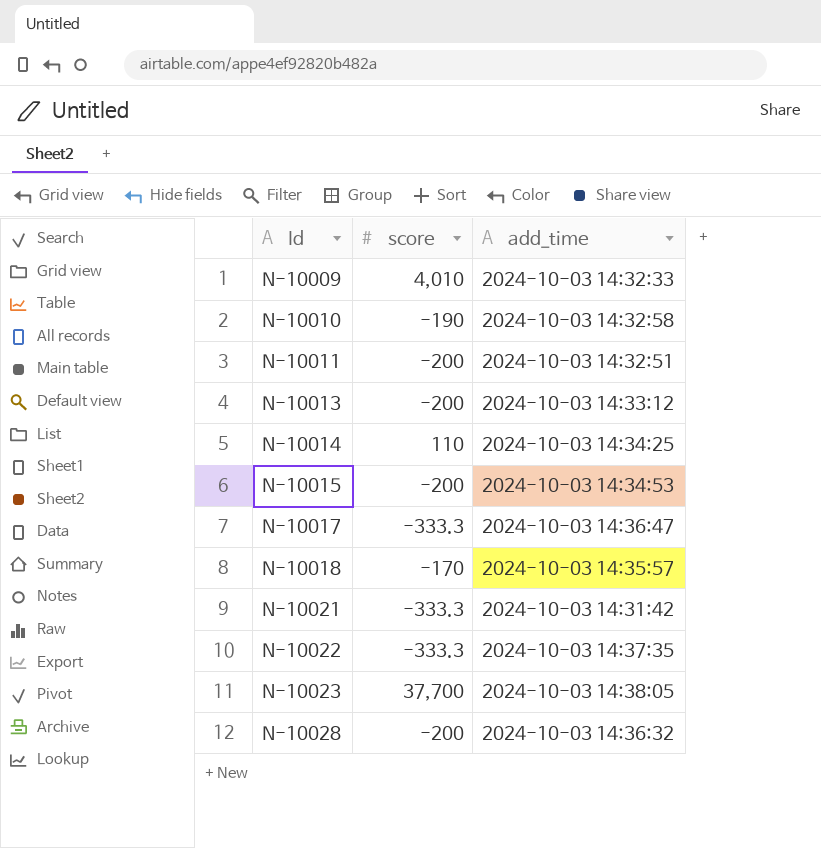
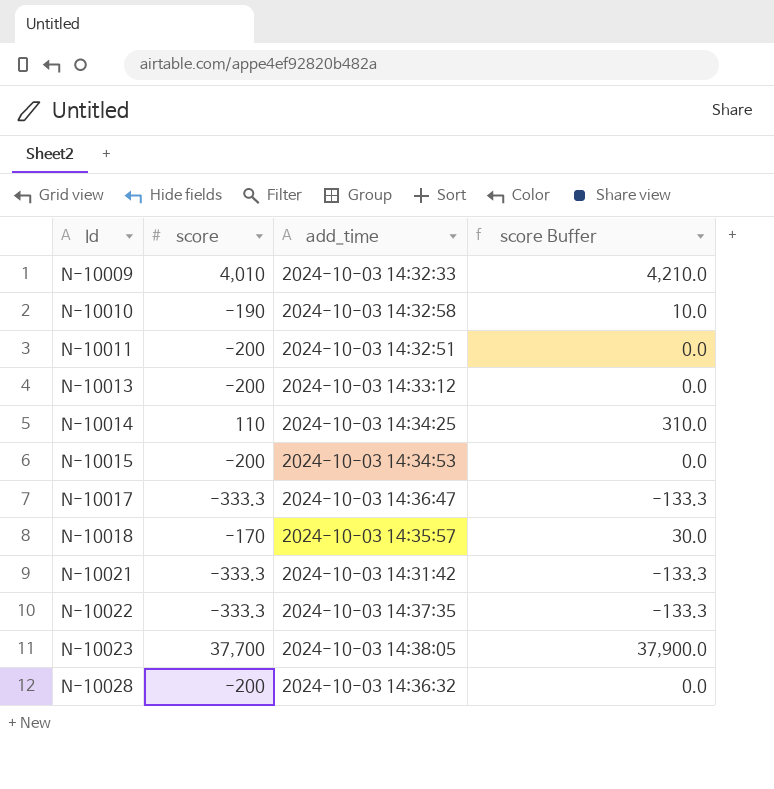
column score Buffer | formula: none -> [score] + 200

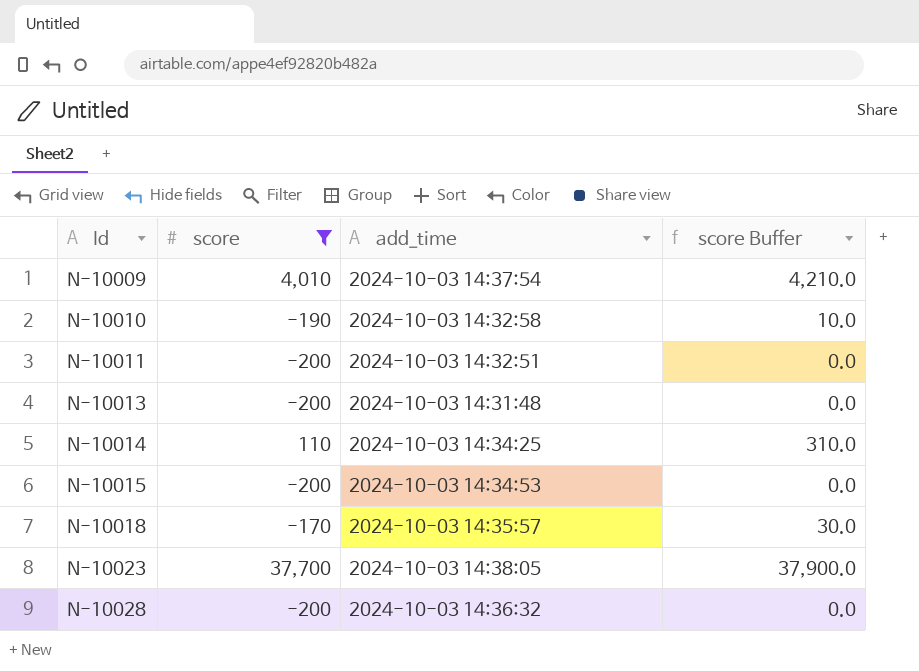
filter: none -> score != -333.3
N-10009 | add_time: 2024-10-03 14:32:33 -> 2024-10-03 14:37:54
N-10013 | add_time: 2024-10-03 14:33:12 -> 2024-10-03 14:31:48

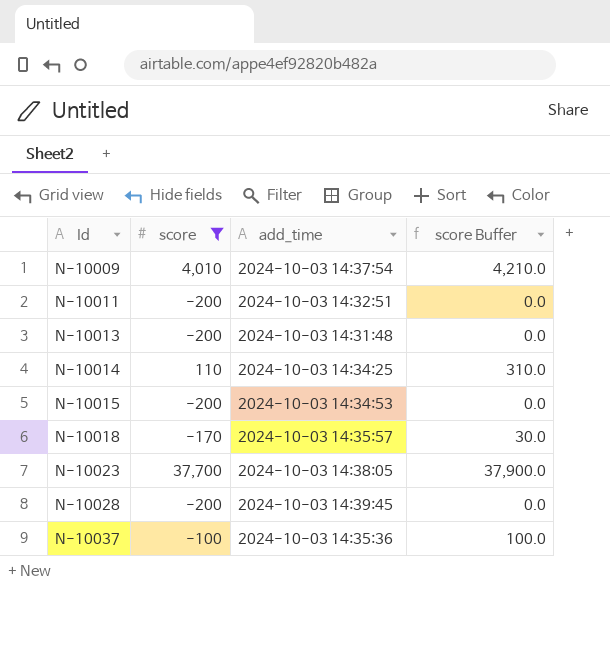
row N-10010: -190 | 2024-10-03 14:32:58 | 10.0 -> none
N-10028 | add_time: 2024-10-03 14:36:32 -> 2024-10-03 14:39:45
row N-10037: none -> -100 | 2024-10-03 14:35:36 | 100.0

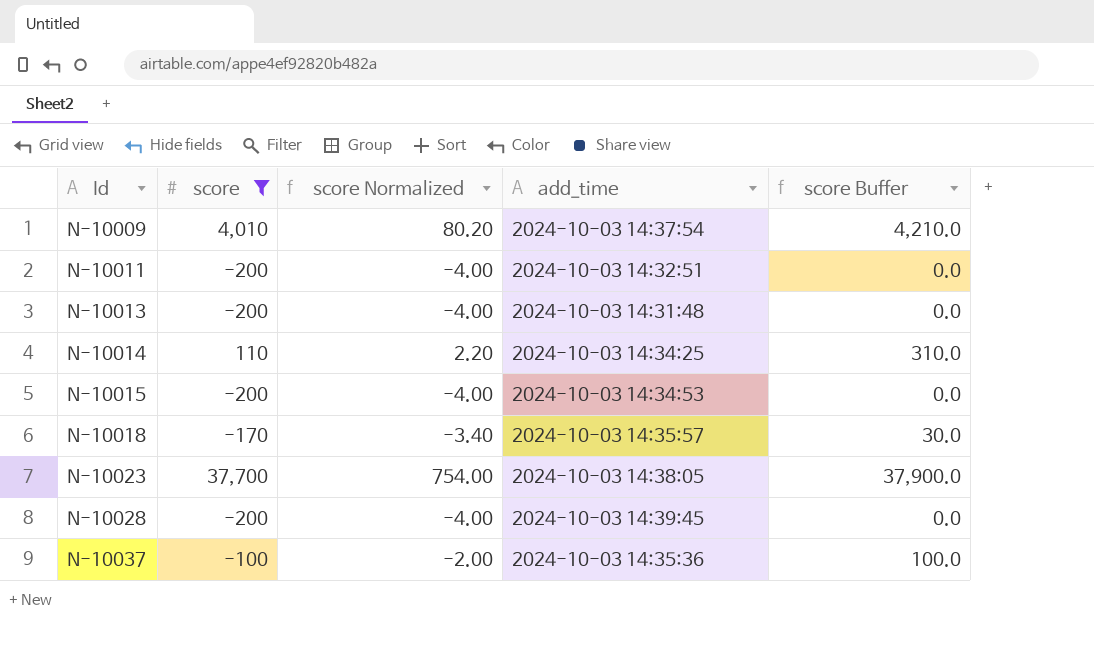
column score Normalized | formula: none -> [score] * 0.02

